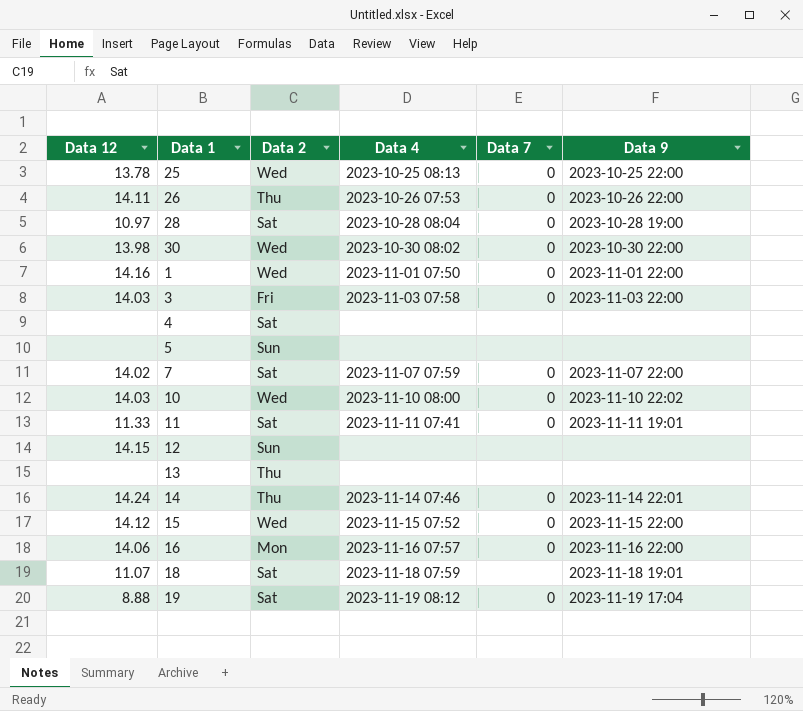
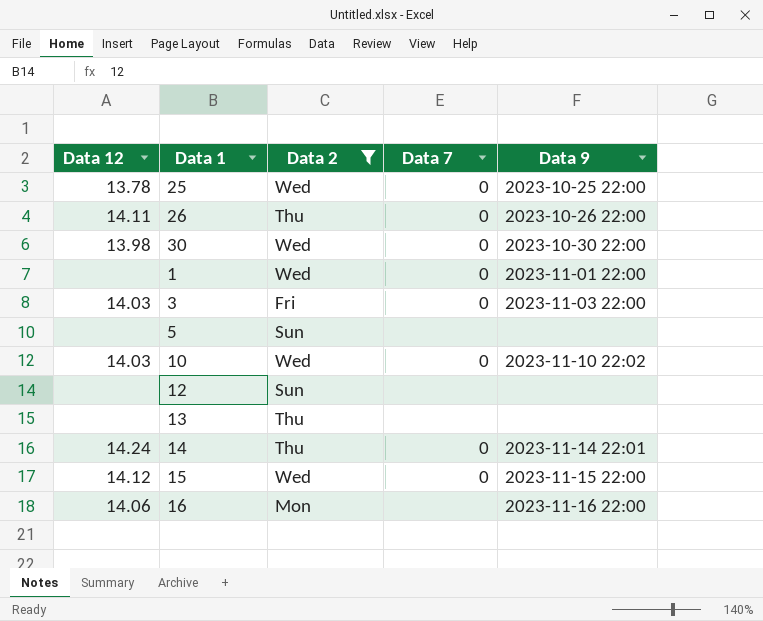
filter: none -> Data 2 != Sat
column Data 4 | position: 4 -> none
1 | Data 12: 14.16 -> none
12 | Data 12: 14.15 -> none
16 | Data 7: 0 -> none

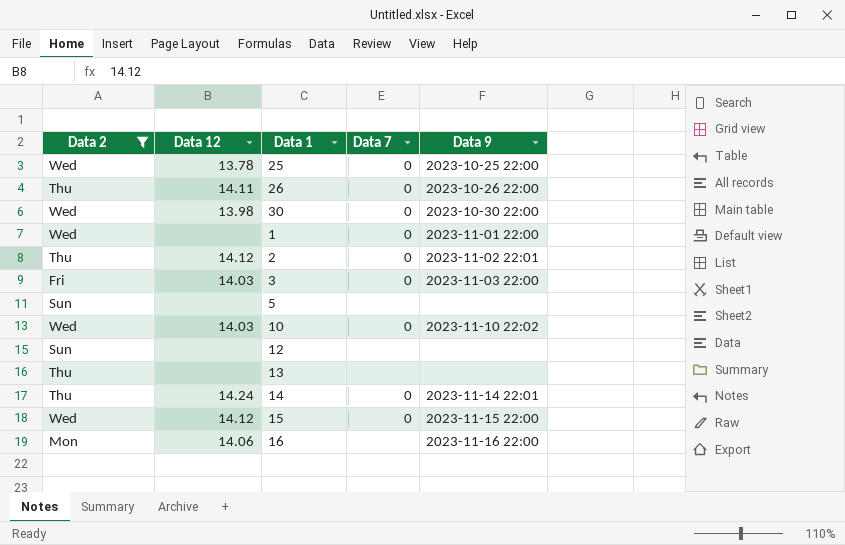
column Data 2 | position: 3 -> 1
row 2: none -> Thu | 14.12 | 0 | 2023-11-02 22:01

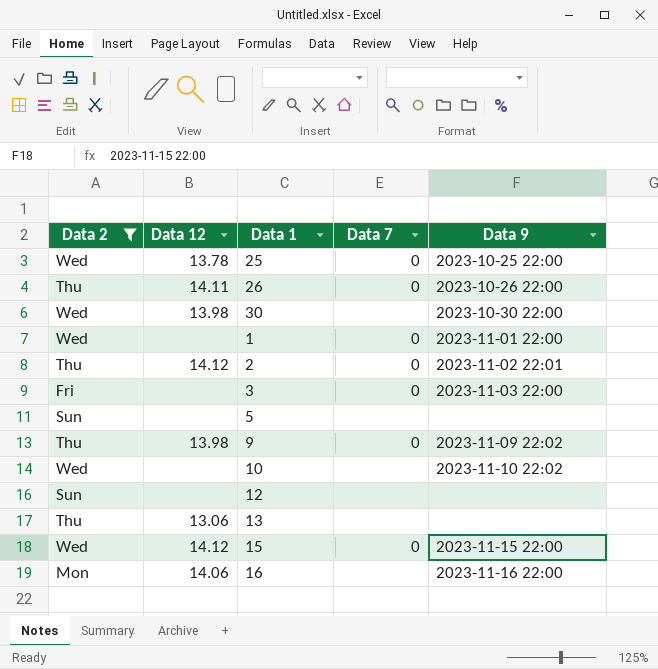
row 14: Thu | 14.24 | 0 | 2023-11-14 22:01 -> none
30 | Data 7: 0 -> none
3 | Data 12: 14.03 -> none
row 9: none -> Thu | 13.98 | 0 | 2023-11-09 22:02
10 | Data 12: 14.03 -> none
10 | Data 7: 0 -> none
13 | Data 12: none -> 13.06

